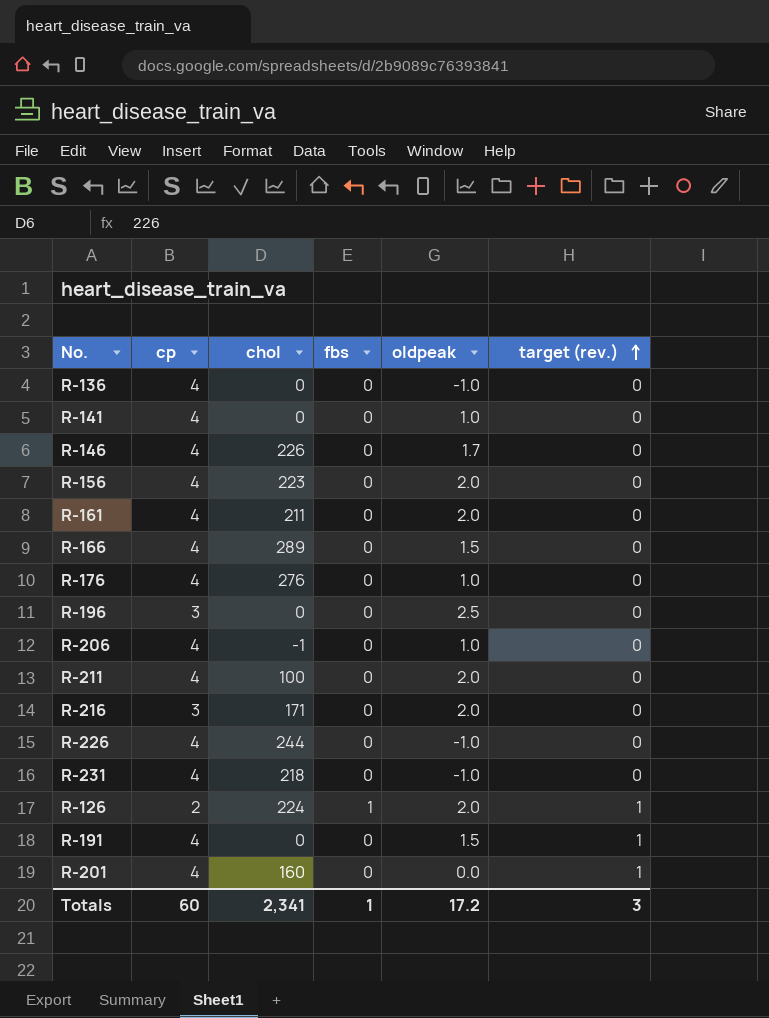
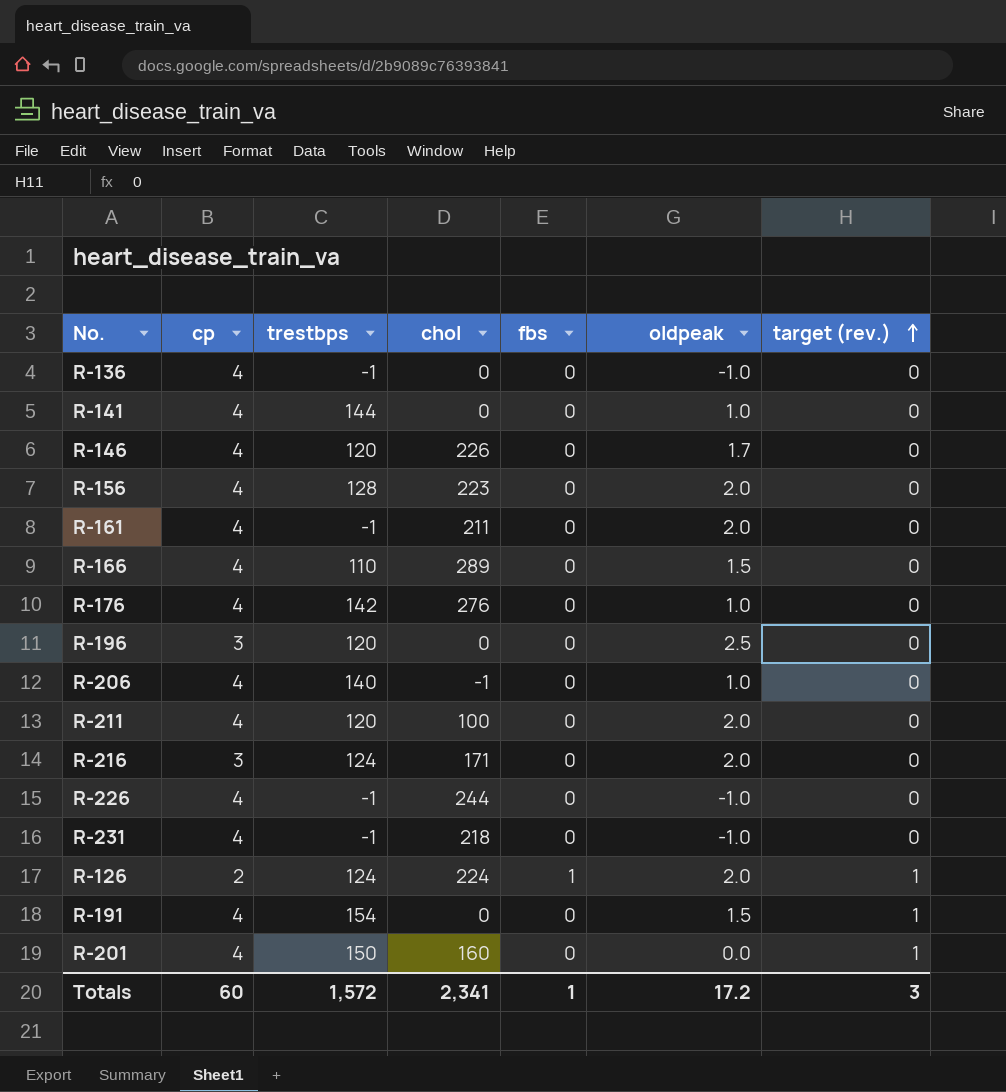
column trestbps | position: none -> 3

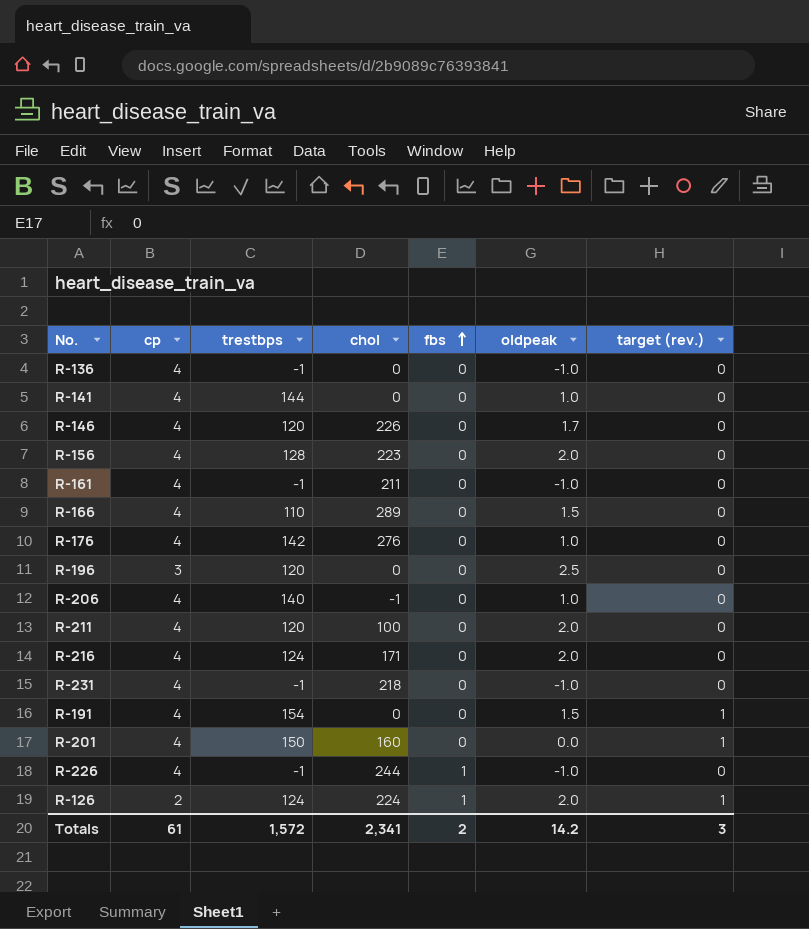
row order: target (rev.) ascending -> fbs ascending
R-161 | oldpeak: 2.0 -> -1.0
R-216 | cp: 3 -> 4
R-226 | fbs: 0 -> 1
Totals | cp: 60 -> 61
Totals | fbs: 1 -> 2
Totals | oldpeak: 17.2 -> 14.2

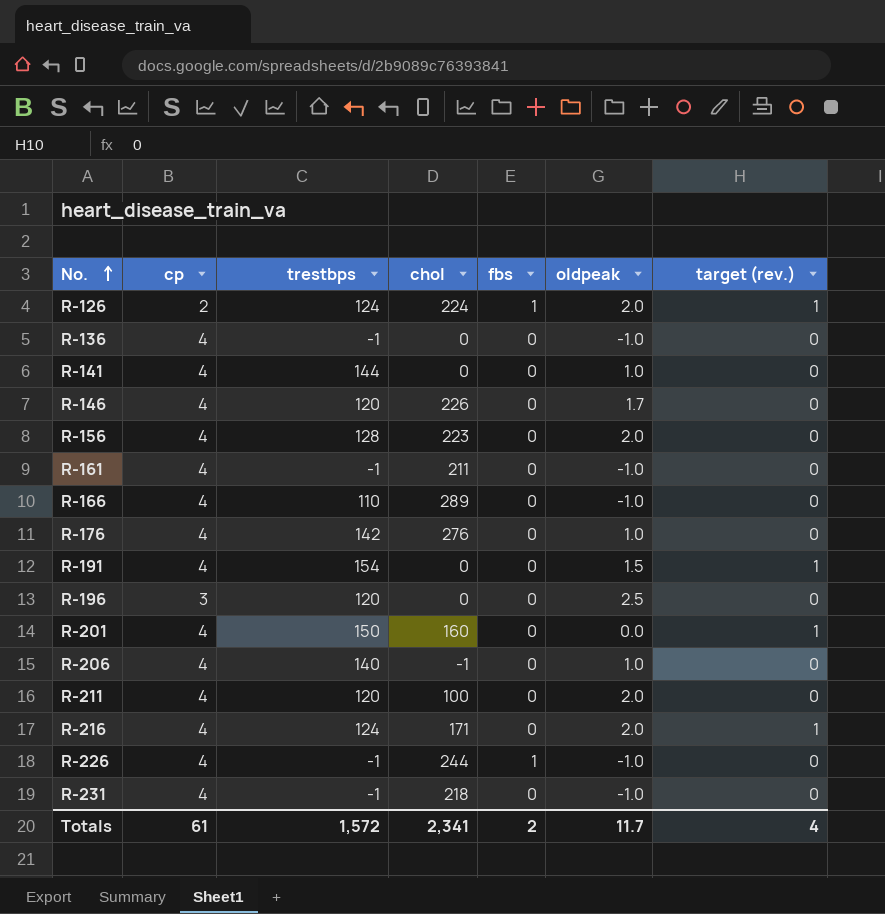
row order: fbs ascending -> No. ascending
R-166 | oldpeak: 1.5 -> -1.0
R-216 | target (rev.): 0 -> 1
Totals | oldpeak: 14.2 -> 11.7
Totals | target (rev.): 3 -> 4

